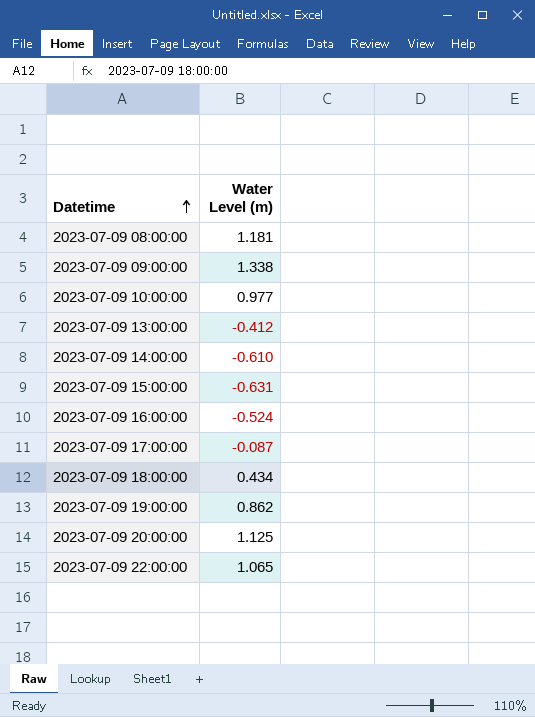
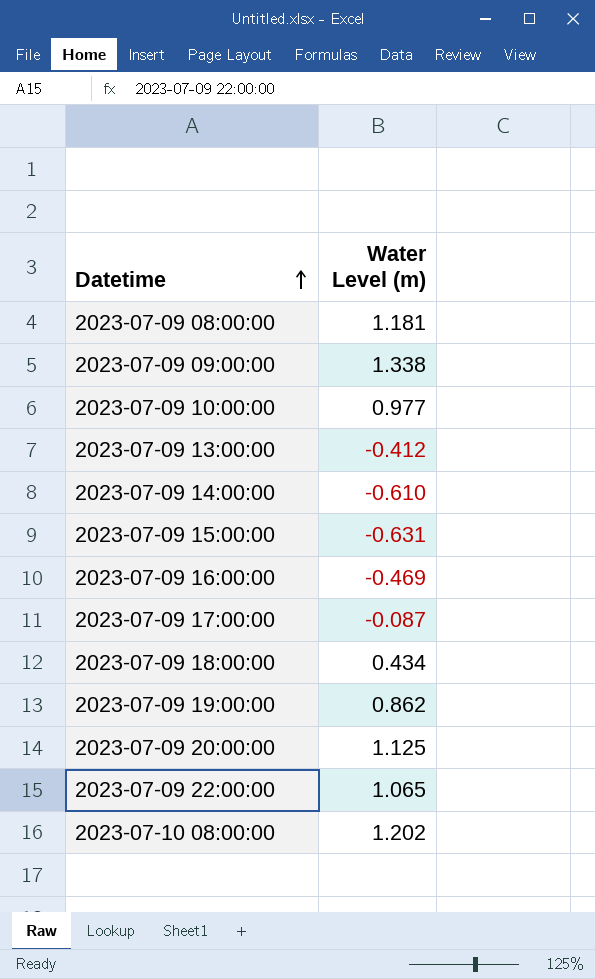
2023-07-09 16:00:00 | Water Level (m): -0.524 -> -0.469
row 2023-07-10 08:00:00: none -> 1.202

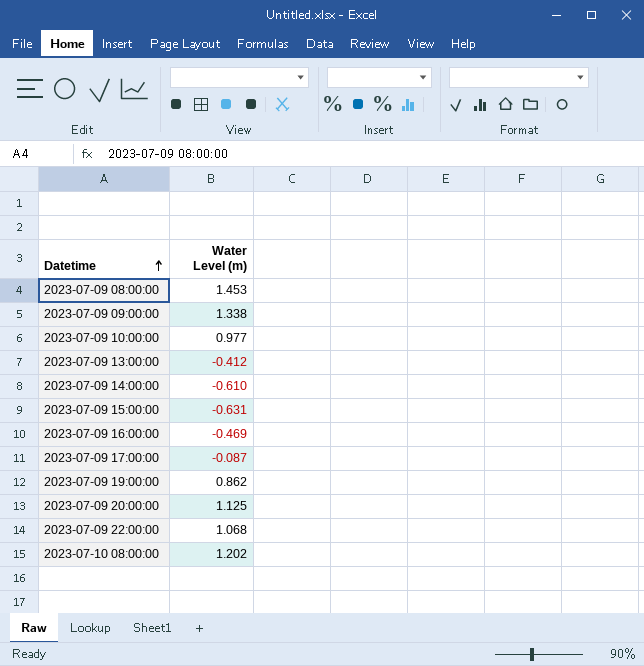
row 2023-07-09 18:00:00: 0.434 -> none
2023-07-09 08:00:00 | Water Level (m): 1.181 -> 1.453
2023-07-09 22:00:00 | Water Level (m): 1.065 -> 1.068

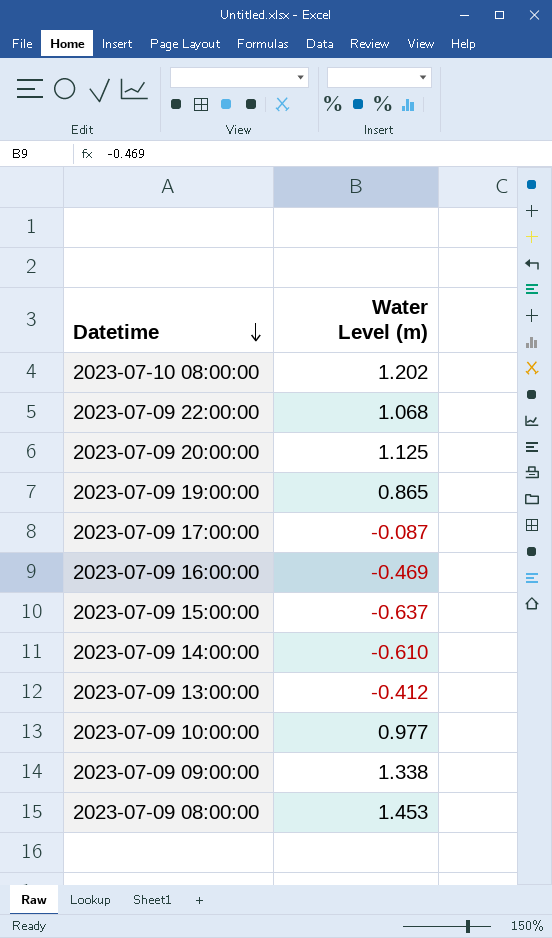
row order: Datetime ascending -> Datetime descending
2023-07-09 19:00:00 | Water Level (m): 0.862 -> 0.865
2023-07-09 15:00:00 | Water Level (m): -0.631 -> -0.637

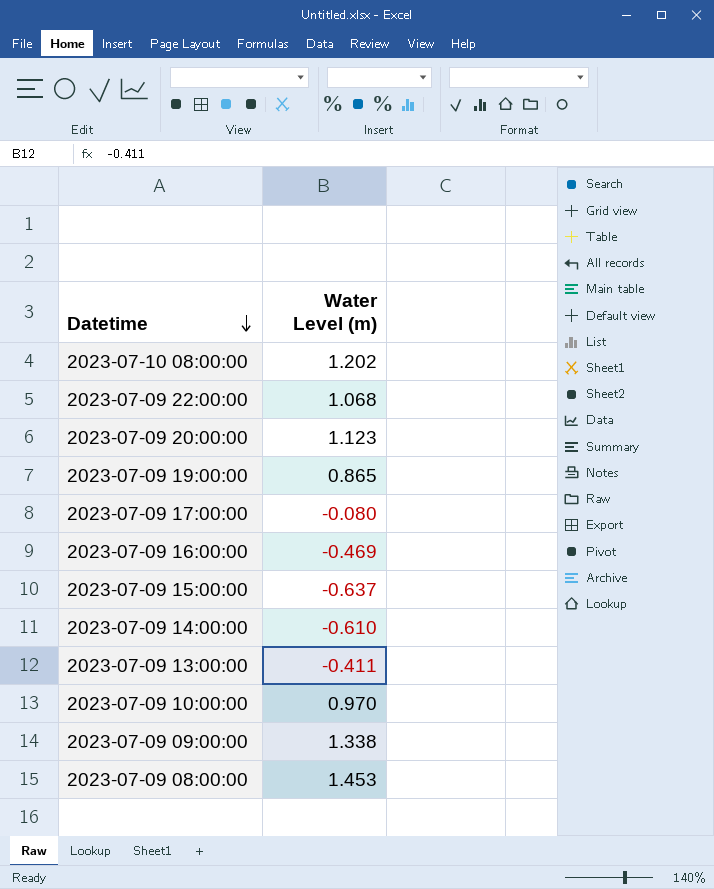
2023-07-09 20:00:00 | Water Level (m): 1.125 -> 1.123
2023-07-09 17:00:00 | Water Level (m): -0.087 -> -0.080
2023-07-09 13:00:00 | Water Level (m): -0.412 -> -0.411
2023-07-09 10:00:00 | Water Level (m): 0.977 -> 0.970

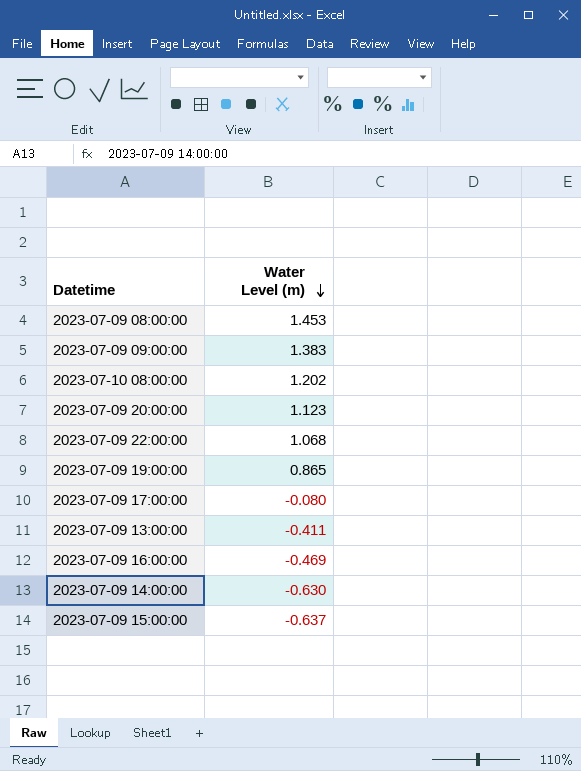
row order: Datetime descending -> Water Level (m) descending
row 2023-07-09 10:00:00: 0.970 -> none
2023-07-09 09:00:00 | Water Level (m): 1.338 -> 1.383
2023-07-09 14:00:00 | Water Level (m): -0.610 -> -0.630

